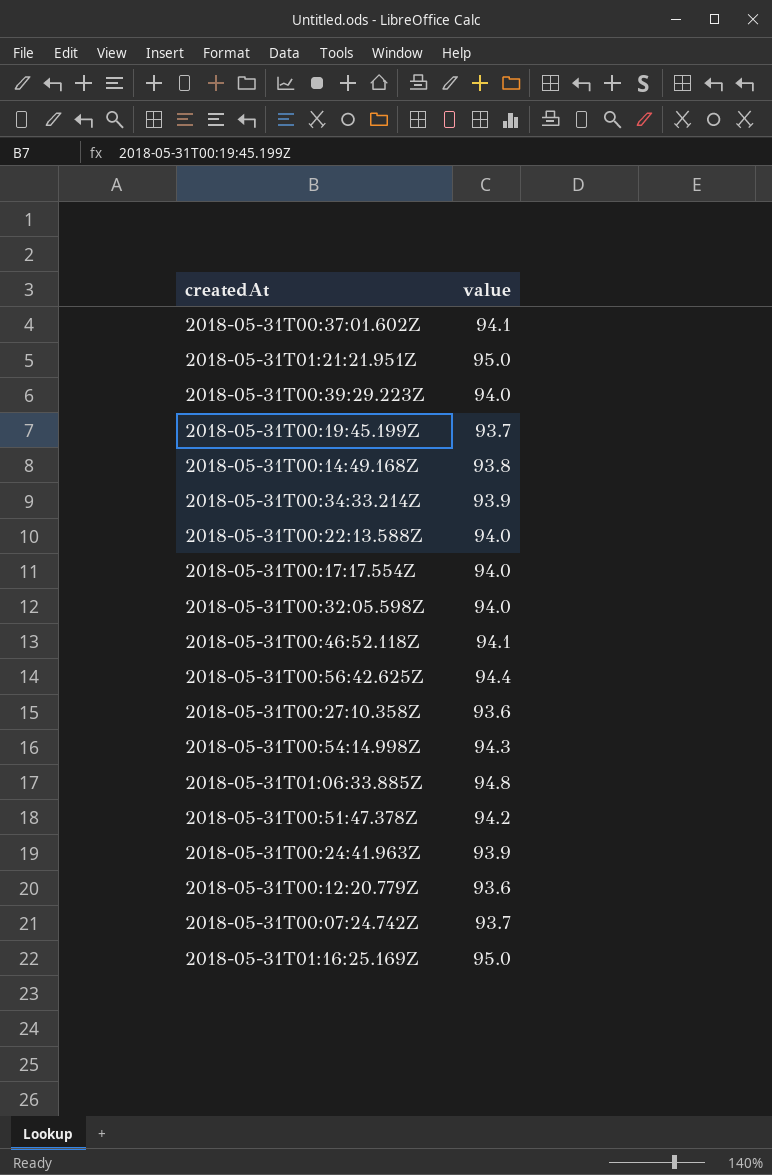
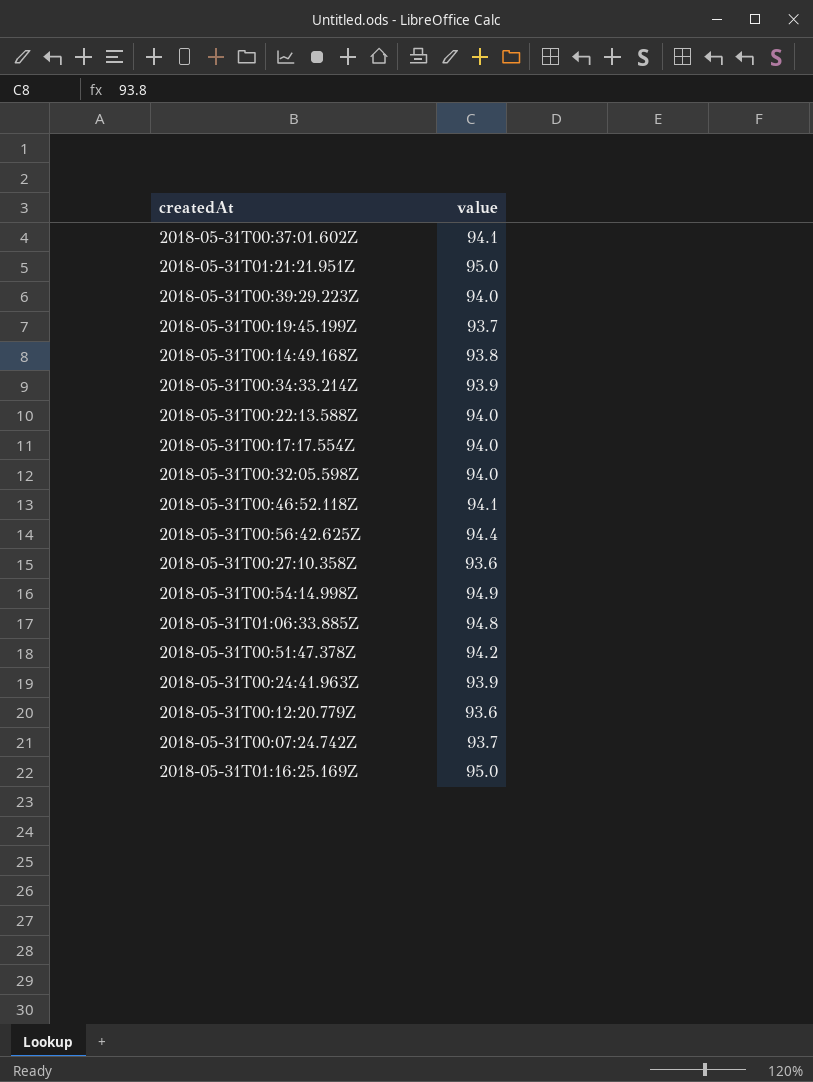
2018-05-31T00:54:14.998Z | value: 94.3 -> 94.9

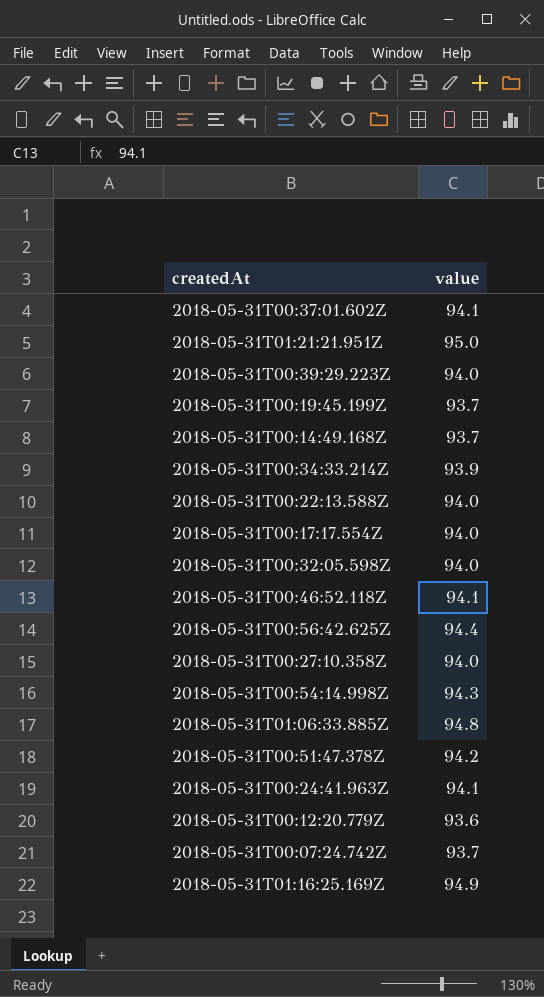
2018-05-31T00:14:49.168Z | value: 93.8 -> 93.7
2018-05-31T00:27:10.358Z | value: 93.6 -> 94.0
2018-05-31T00:54:14.998Z | value: 94.9 -> 94.3
2018-05-31T00:24:41.963Z | value: 93.9 -> 94.1
2018-05-31T01:16:25.169Z | value: 95.0 -> 94.9

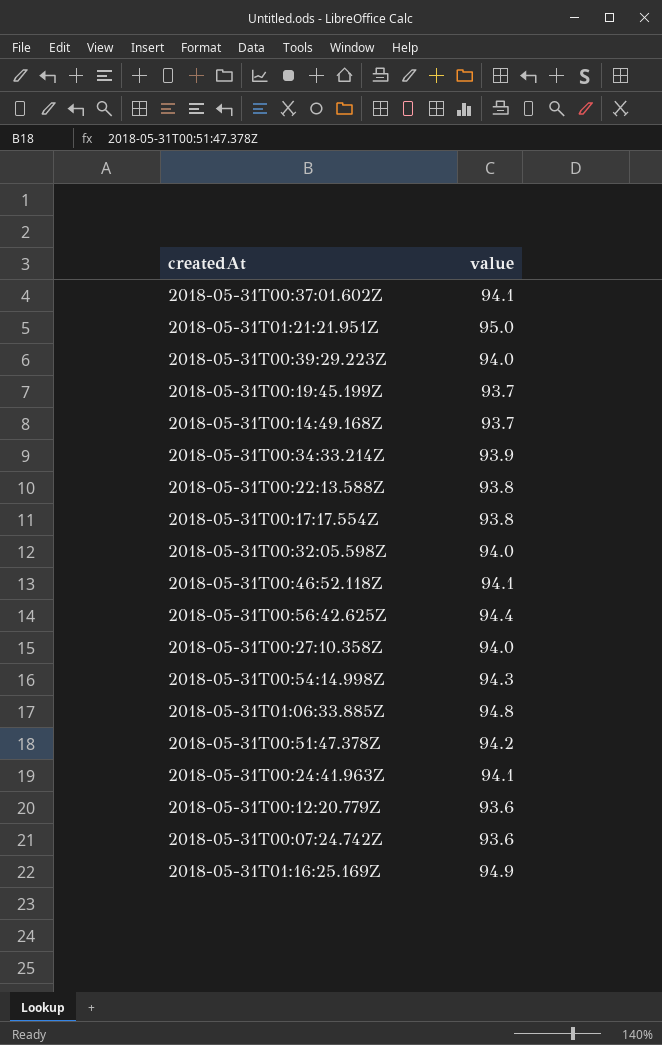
2018-05-31T00:22:13.588Z | value: 94.0 -> 93.8
2018-05-31T00:17:17.554Z | value: 94.0 -> 93.8
2018-05-31T00:07:24.742Z | value: 93.7 -> 93.6

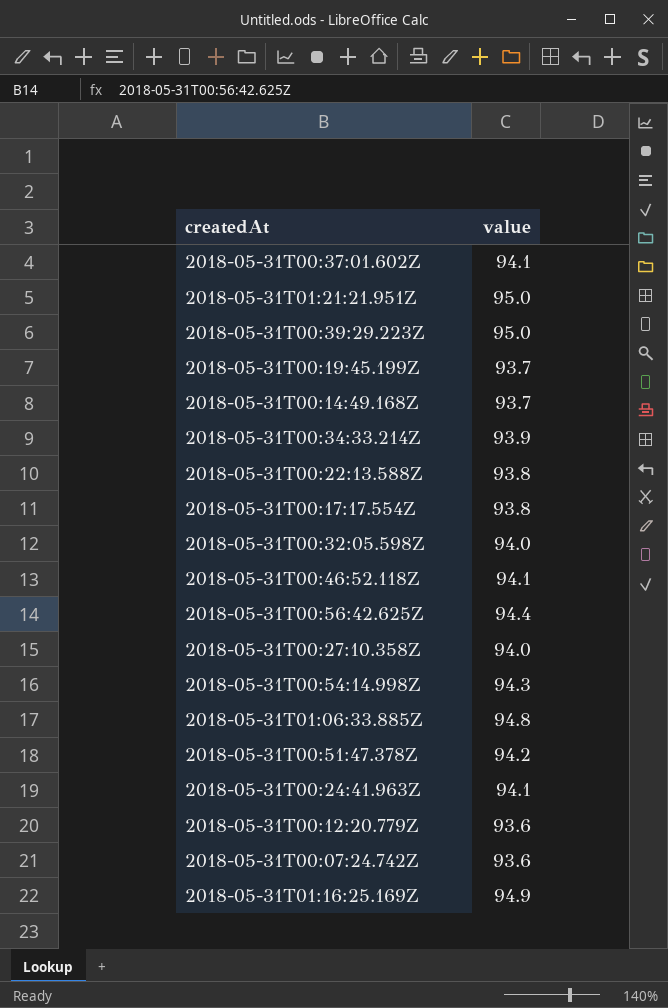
2018-05-31T00:39:29.223Z | value: 94.0 -> 95.0

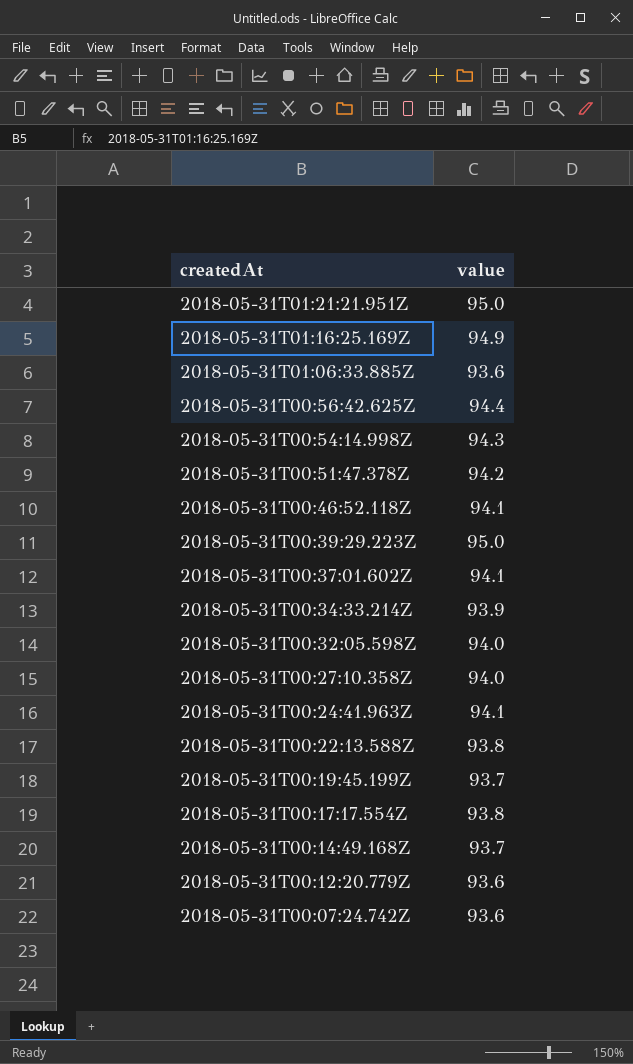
row order: none -> createdAt descending
2018-05-31T01:06:33.885Z | value: 94.8 -> 93.6

